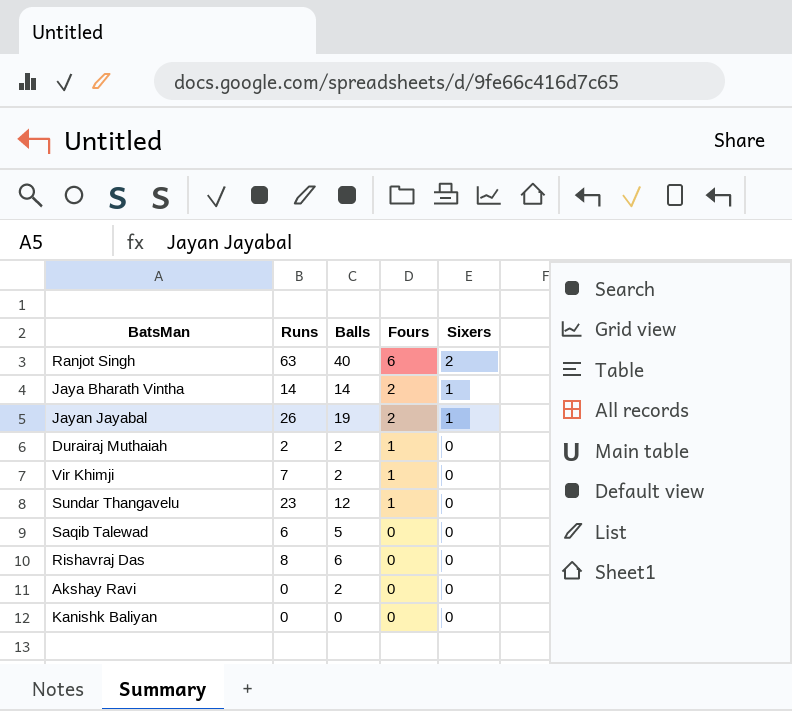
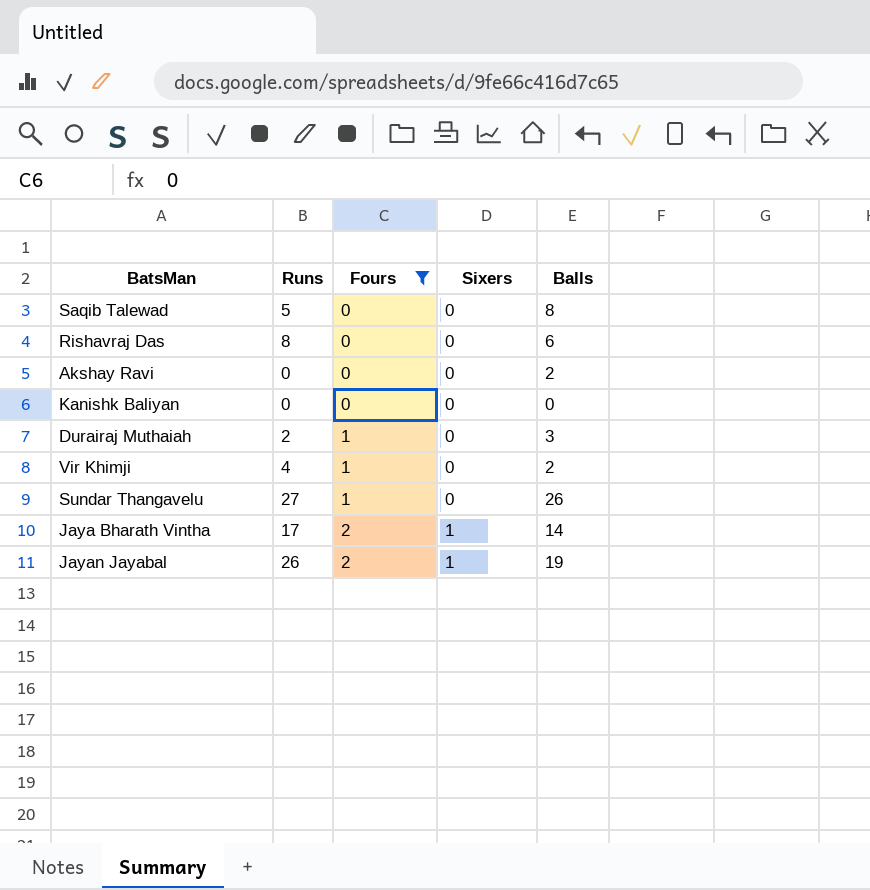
filter: none -> Fours != 6
row order: Fours descending -> Fours ascending
column Balls | position: 3 -> 5
Saqib Talewad | Runs: 6 -> 5
Saqib Talewad | Balls: 5 -> 8
Durairaj Muthaiah | Balls: 2 -> 3
Vir Khimji | Runs: 7 -> 4
Sundar Thangavelu | Runs: 23 -> 27
Sundar Thangavelu | Balls: 12 -> 26
Jaya Bharath Vintha | Runs: 14 -> 17

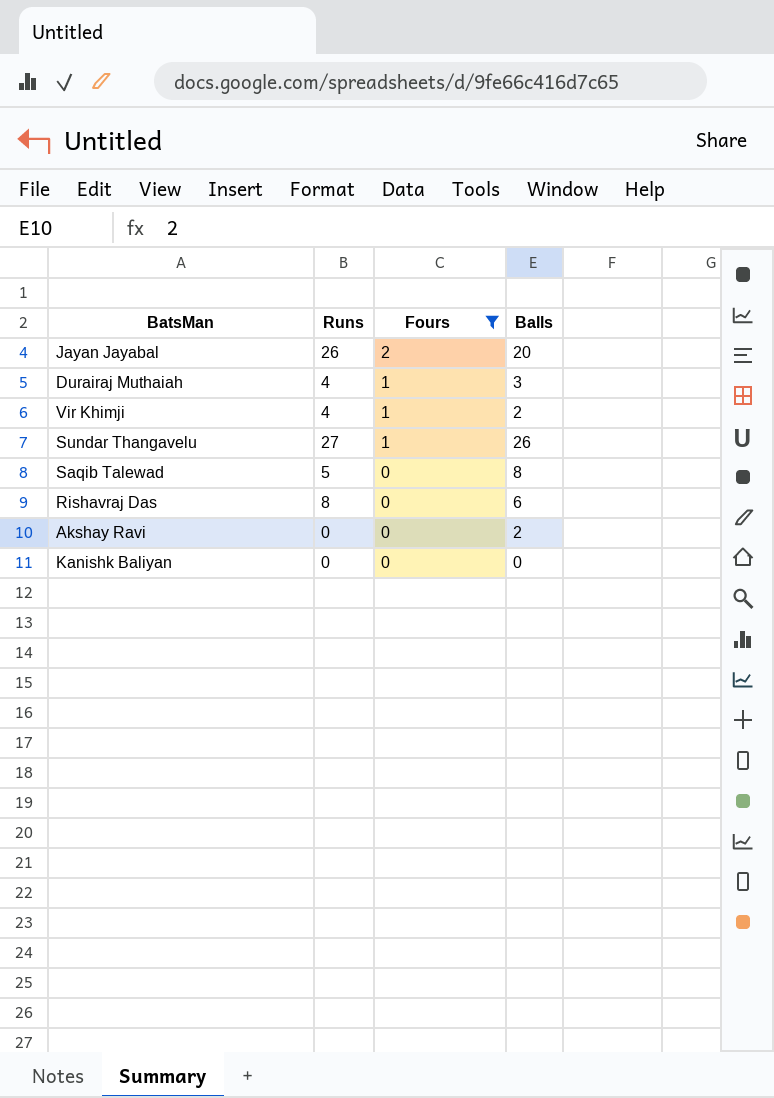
row order: Fours ascending -> Fours descending
column Sixers | position: 4 -> none
row Jaya Bharath Vintha: 17 | 2 | 1 | 14 -> none
Jayan Jayabal | Balls: 19 -> 20
Durairaj Muthaiah | Runs: 2 -> 4

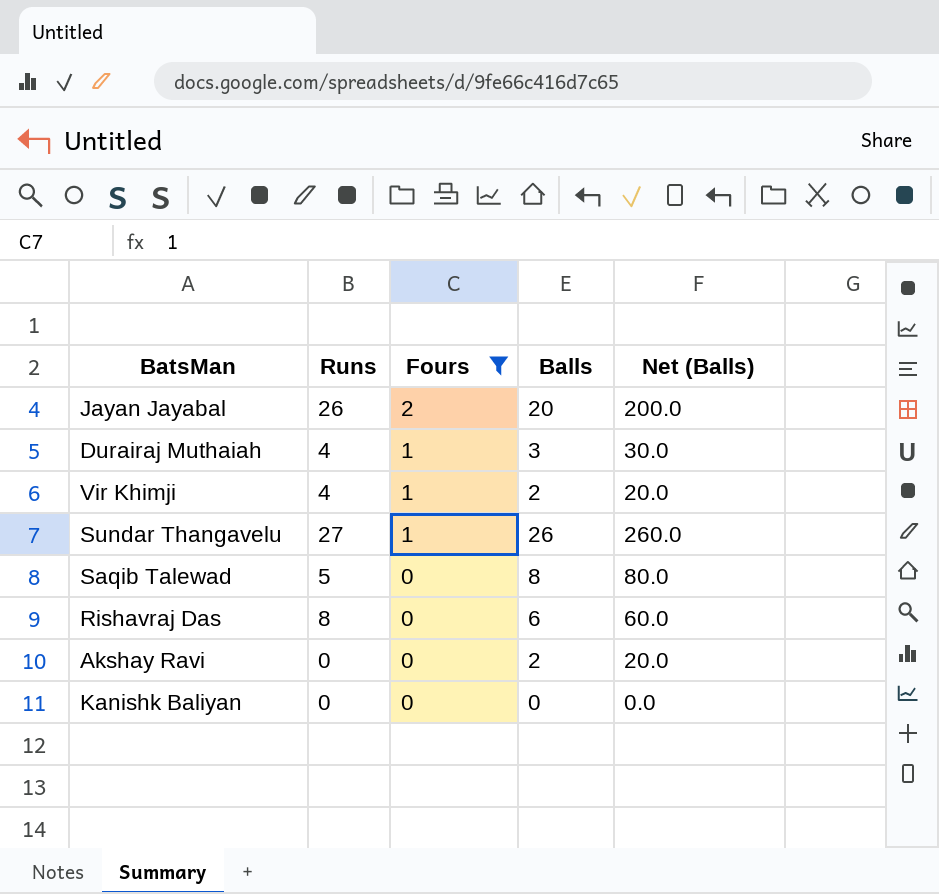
column Net (Balls) | formula: none -> [Balls] * 10

